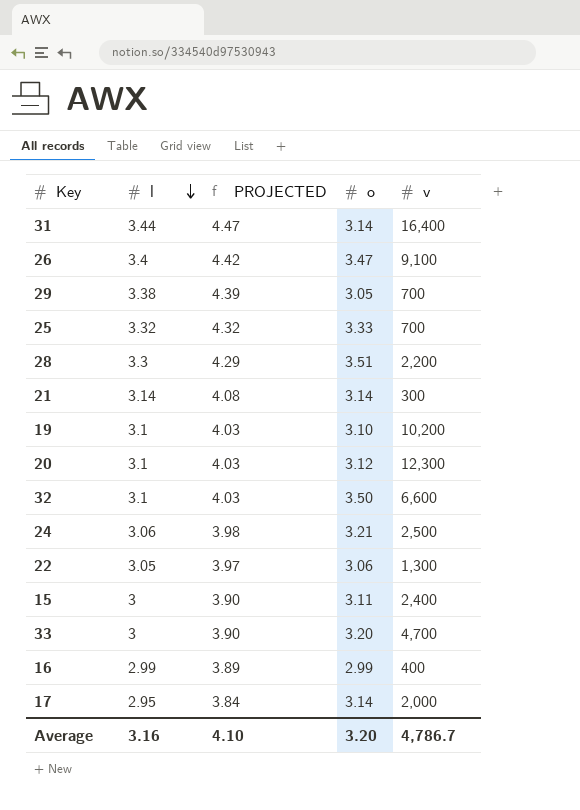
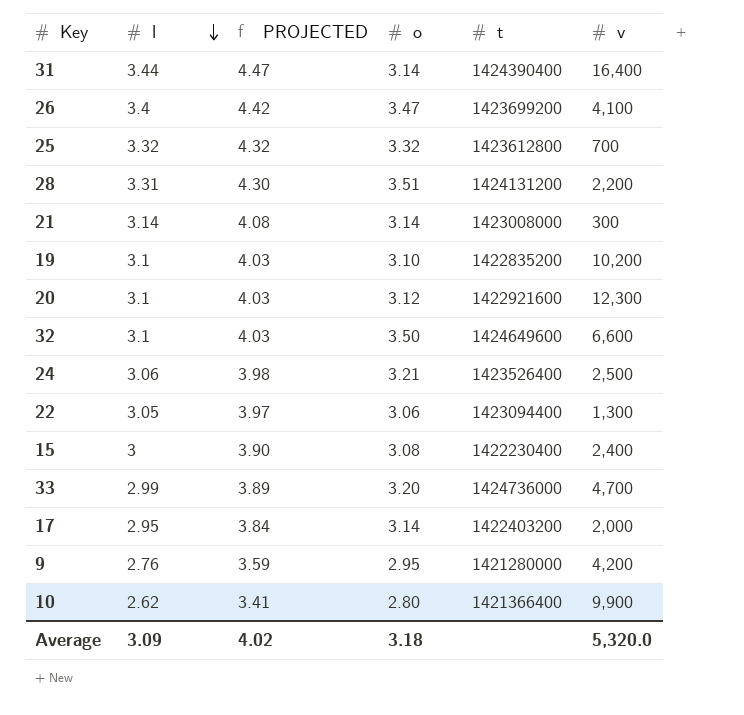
column t | position: none -> 5
row 29: 3.38 | 4.39 | 3.05 | 700 -> none
row 16: 2.99 | 3.89 | 2.99 | 400 -> none
26 | v: 9,100 -> 4,100
25 | o: 3.33 -> 3.32
28 | l: 3.3 -> 3.31
28 | PROJECTED: 4.29 -> 4.30
15 | o: 3.11 -> 3.08
33 | l: 3 -> 2.99
33 | PROJECTED: 3.90 -> 3.89
row 9: none -> 2.76 | 3.59 | 2.95 | 1421280000 | 4,200
row 10: none -> 2.62 | 3.41 | 2.80 | 1421366400 | 9,900
Average | l: 3.16 -> 3.09
Average | PROJECTED: 4.10 -> 4.02
Average | o: 3.20 -> 3.18
Average | v: 4,786.7 -> 5,320.0

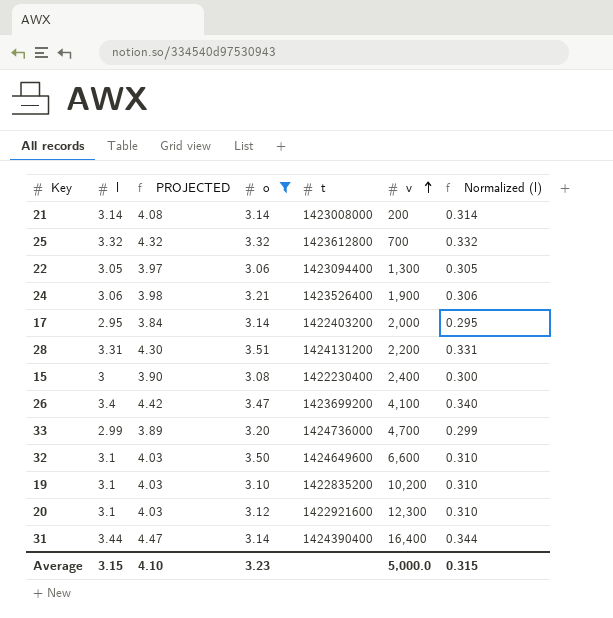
filter: none -> o >= 3.06
row order: l descending -> v ascending
column Normalized (l) | formula: none -> [l] * 0.1
21 | v: 300 -> 200
24 | v: 2,500 -> 1,900
Average | l: 3.09 -> 3.15
Average | PROJECTED: 4.02 -> 4.10
Average | o: 3.18 -> 3.23
Average | v: 5,320.0 -> 5,000.0

